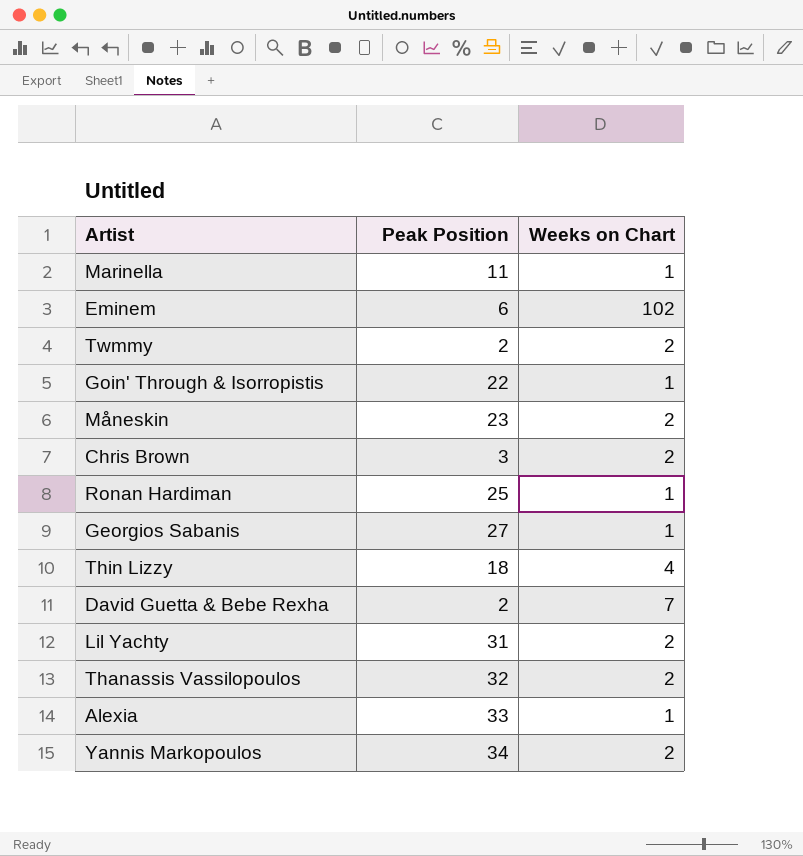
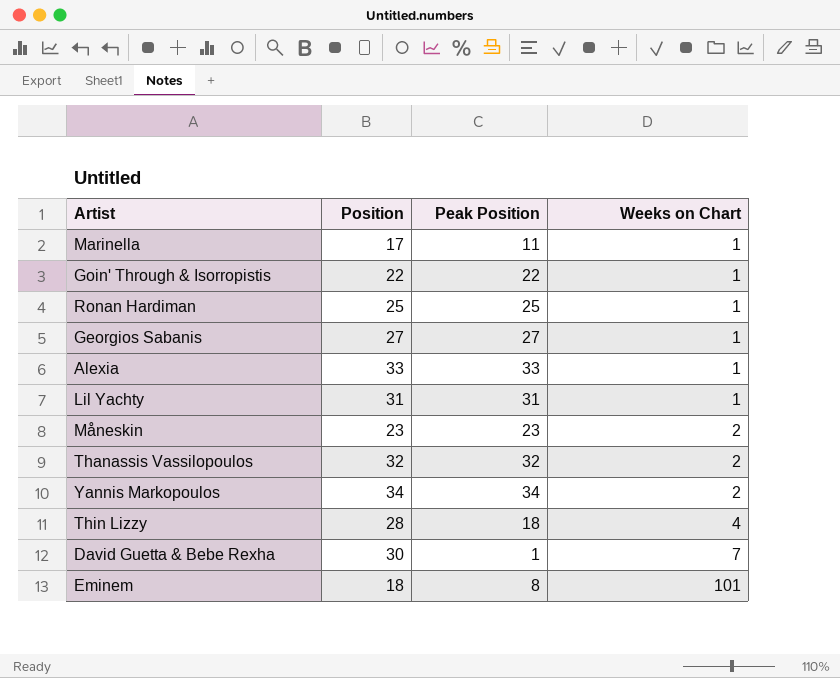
row order: none -> Weeks on Chart ascending
column Position | position: none -> 2
row Twmmy: 2 | 2 -> none
row Chris Brown: 3 | 2 -> none
Lil Yachty | Weeks on Chart: 2 -> 1
David Guetta & Bebe Rexha | Peak Position: 2 -> 1
Eminem | Peak Position: 6 -> 8
Eminem | Weeks on Chart: 102 -> 101

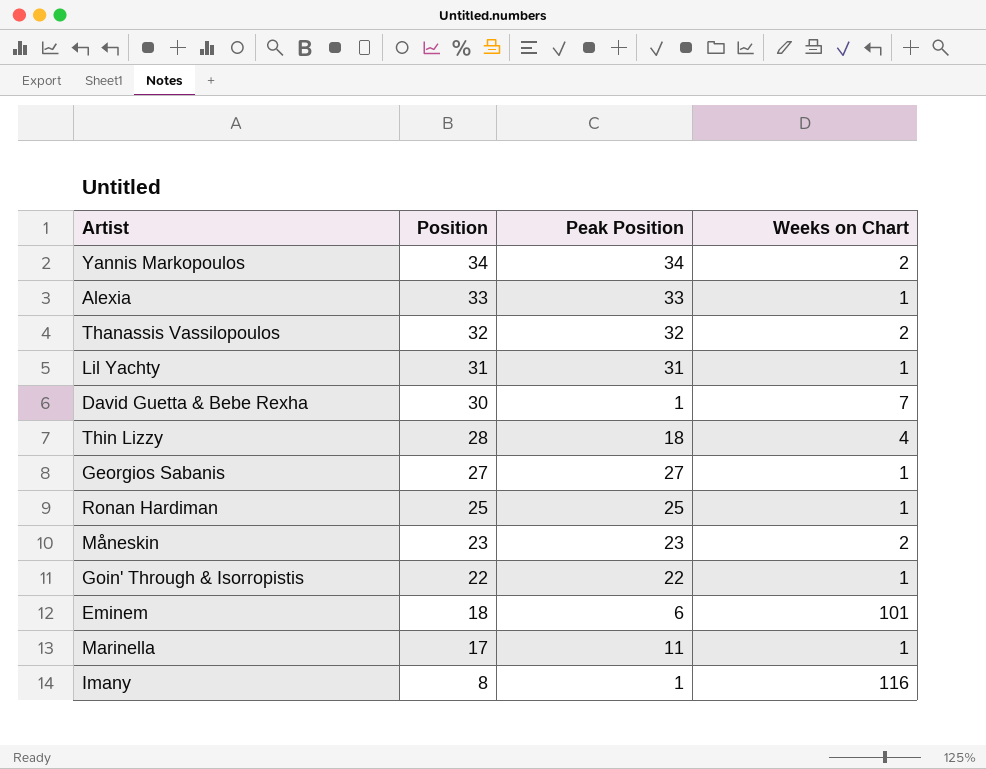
row order: Weeks on Chart ascending -> Position descending
Eminem | Peak Position: 8 -> 6
row Imany: none -> 8 | 1 | 116

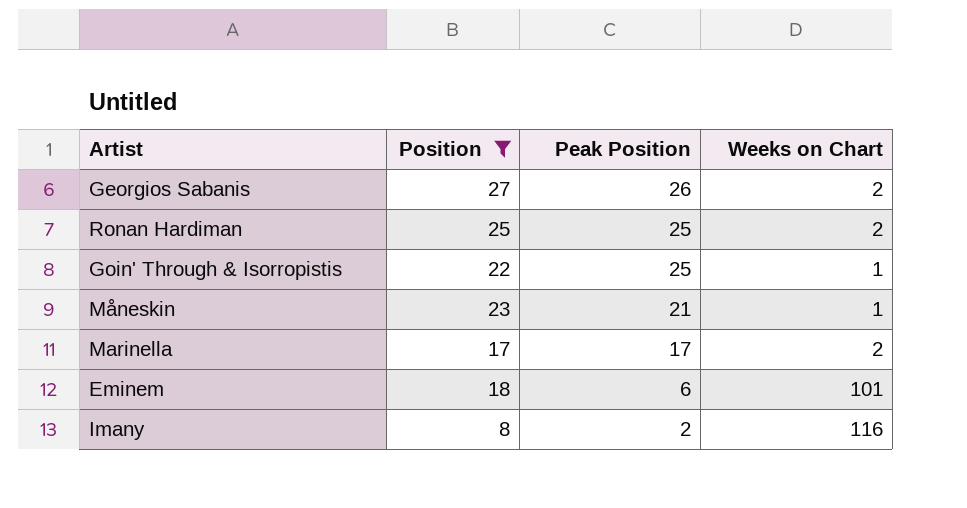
filter: none -> Position <= 27
row order: Position descending -> Peak Position descending
Georgios Sabanis | Peak Position: 27 -> 26
Georgios Sabanis | Weeks on Chart: 1 -> 2
Ronan Hardiman | Weeks on Chart: 1 -> 2
Goin' Through & Isorropistis | Peak Position: 22 -> 25
Måneskin | Peak Position: 23 -> 21
Måneskin | Weeks on Chart: 2 -> 1
Marinella | Peak Position: 11 -> 17
Marinella | Weeks on Chart: 1 -> 2
Imany | Peak Position: 1 -> 2

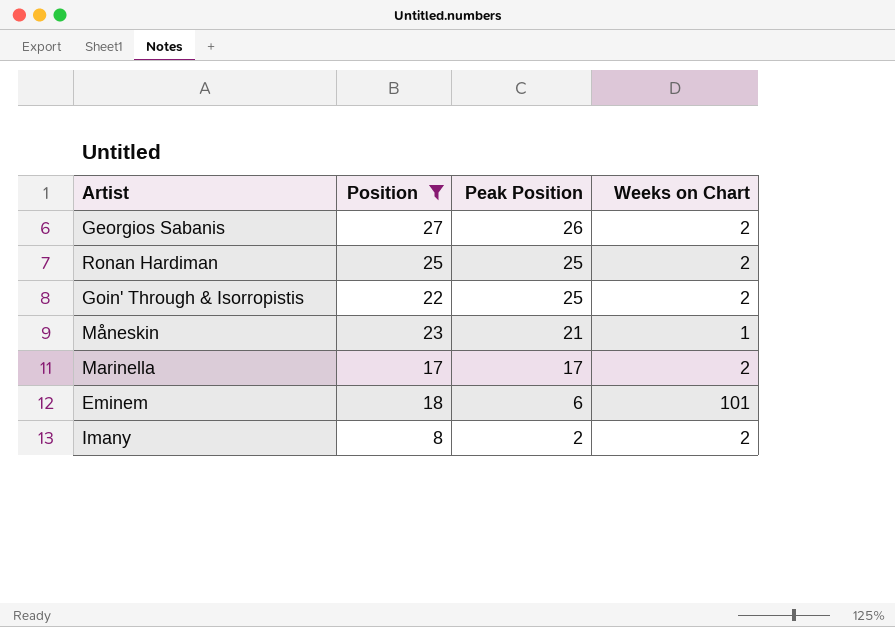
Goin' Through & Isorropistis | Weeks on Chart: 1 -> 2
Imany | Weeks on Chart: 116 -> 2

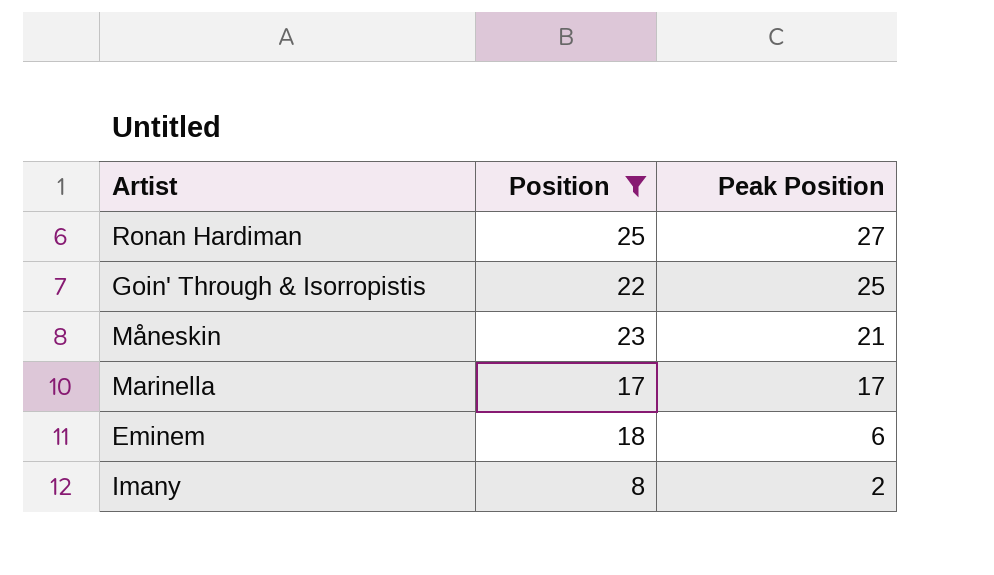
column Weeks on Chart | position: 4 -> none
row Georgios Sabanis: 27 | 26 | 2 -> none
Ronan Hardiman | Peak Position: 25 -> 27

